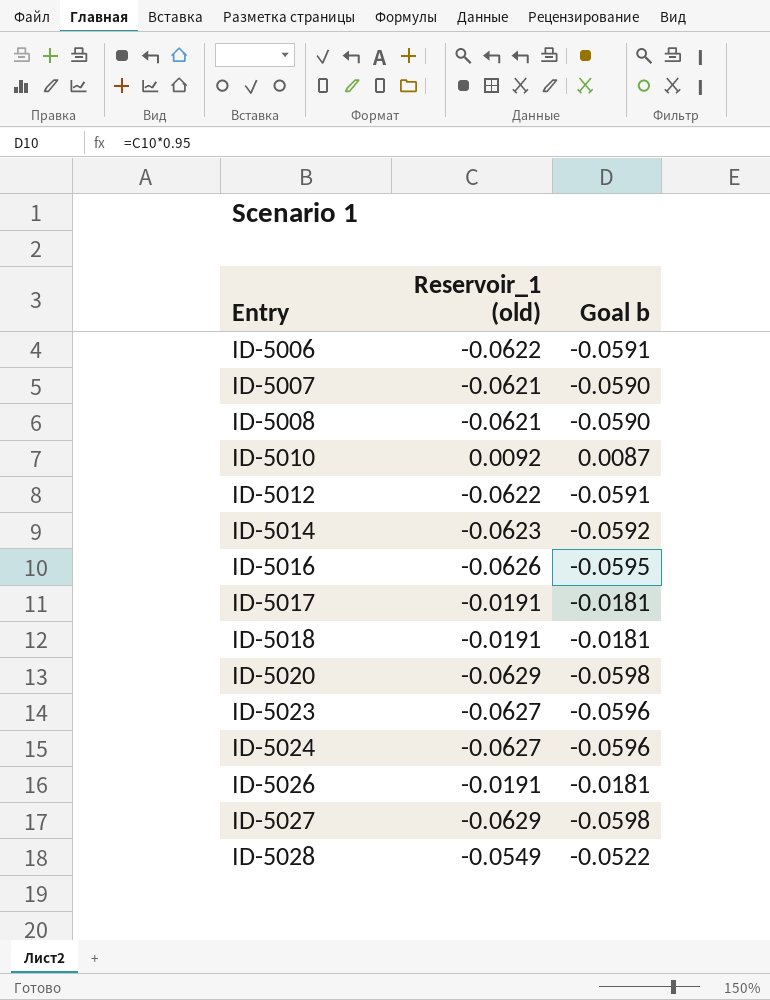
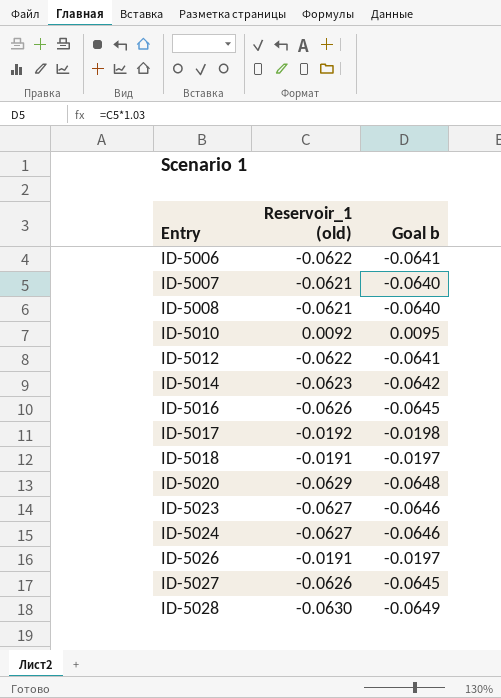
column Goal b | formula: [Reservoir_1 (old)] * 0.95 -> [Reservoir_1 (old)] * 1.03
ID-5017 | Reservoir_1 (old): -0.0191 -> -0.0192
ID-5027 | Reservoir_1 (old): -0.0629 -> -0.0626
ID-5028 | Reservoir_1 (old): -0.0549 -> -0.0630

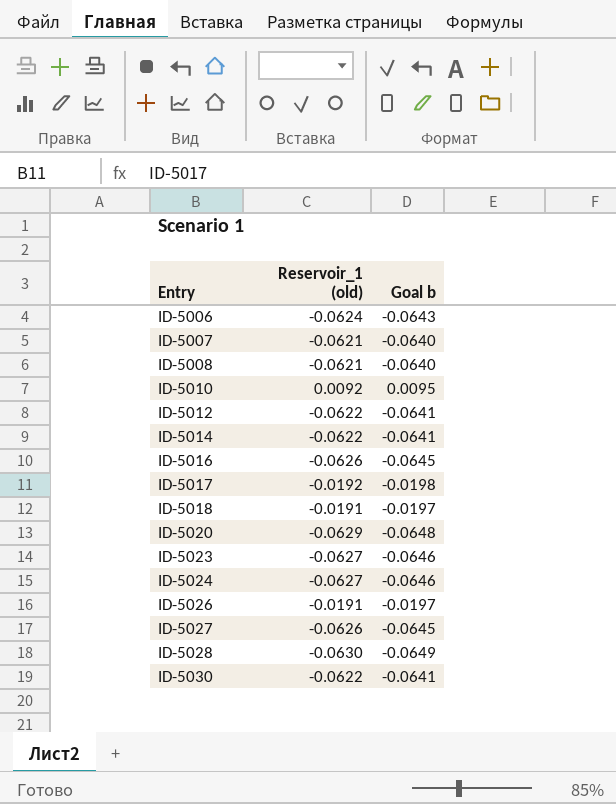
ID-5006 | Reservoir_1 (old): -0.0622 -> -0.0624
ID-5006 | Goal b: -0.0641 -> -0.0643
ID-5014 | Reservoir_1 (old): -0.0623 -> -0.0622
ID-5014 | Goal b: -0.0642 -> -0.0641
row ID-5030: none -> -0.0622 | -0.0641

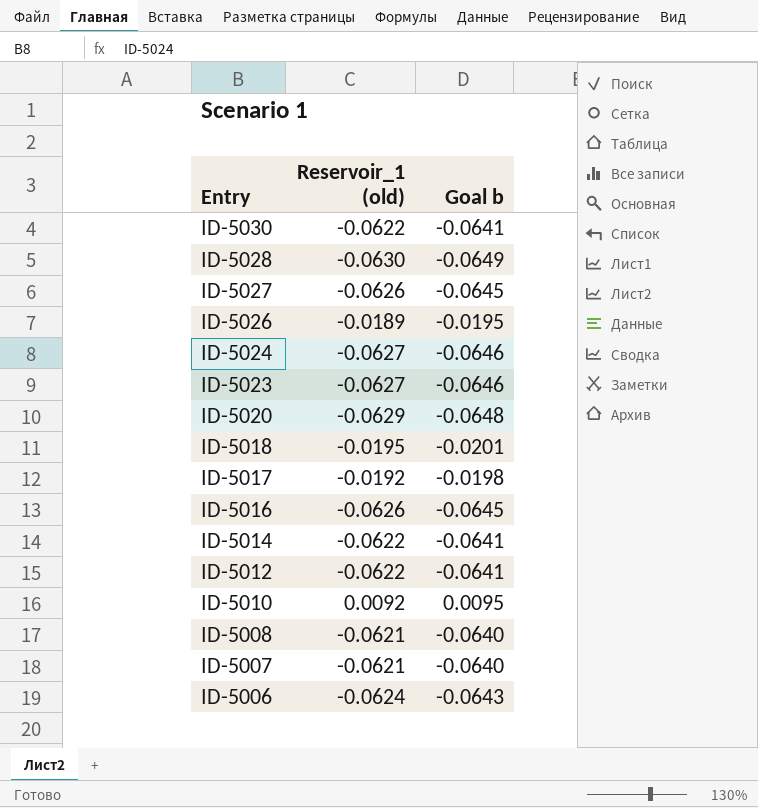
row order: Entry ascending -> Entry descending
ID-5026 | Reservoir_1 (old): -0.0191 -> -0.0189
ID-5026 | Goal b: -0.0197 -> -0.0195
ID-5018 | Reservoir_1 (old): -0.0191 -> -0.0195
ID-5018 | Goal b: -0.0197 -> -0.0201

